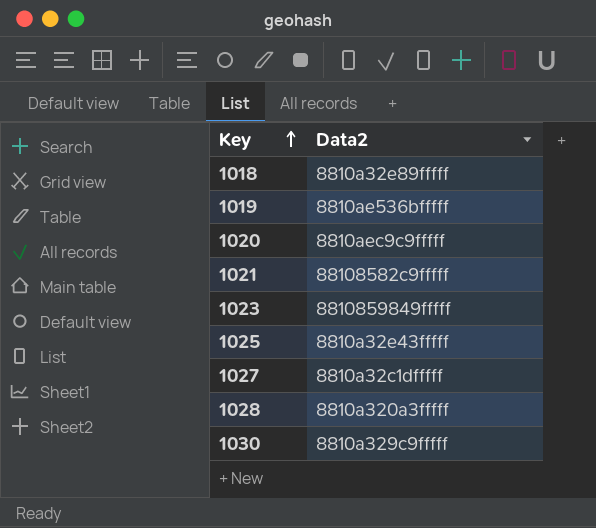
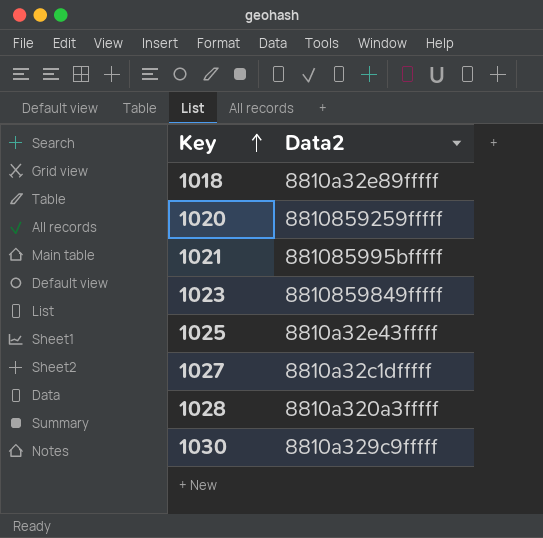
row 1019: 8810ae536bfffff -> none
1020 | Data2: 8810aec9c9fffff -> 8810859259fffff
1021 | Data2: 88108582c9fffff -> 881085995bfffff

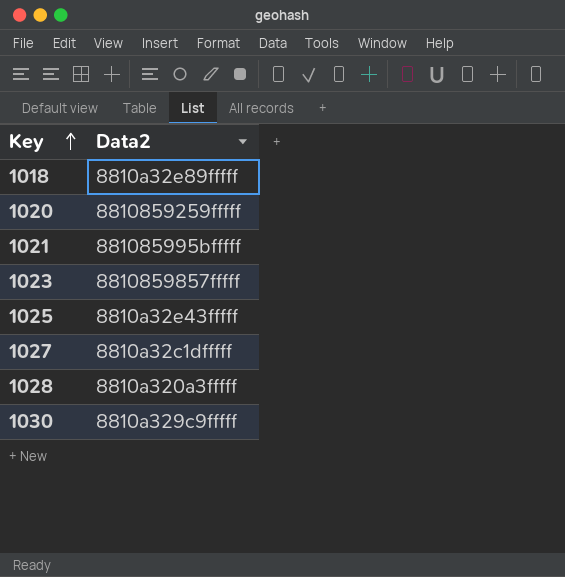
1023 | Data2: 8810859849fffff -> 8810859857fffff

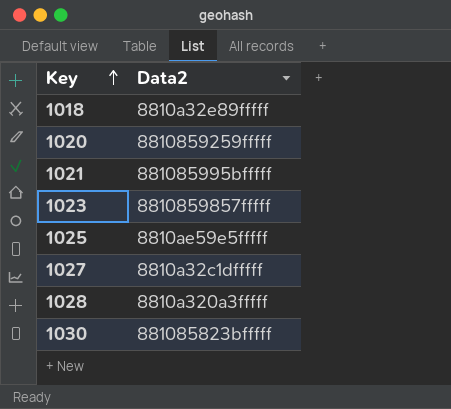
1025 | Data2: 8810a32e43fffff -> 8810ae59e5fffff
1030 | Data2: 8810a329c9fffff -> 881085823bfffff

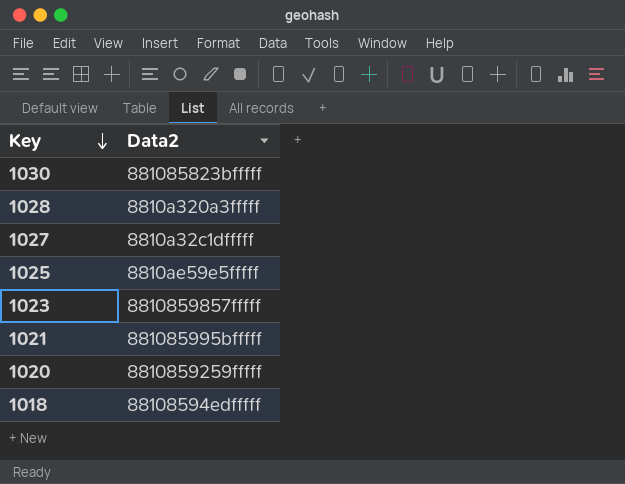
row order: Key ascending -> Key descending
1018 | Data2: 8810a32e89fffff -> 88108594edfffff

